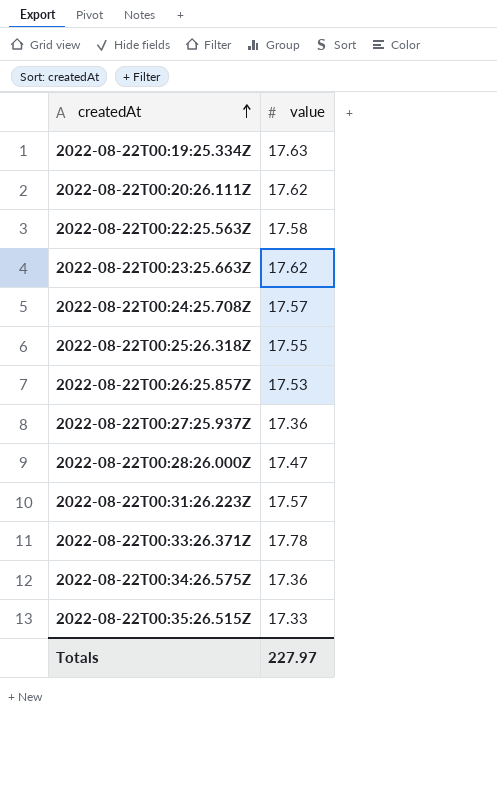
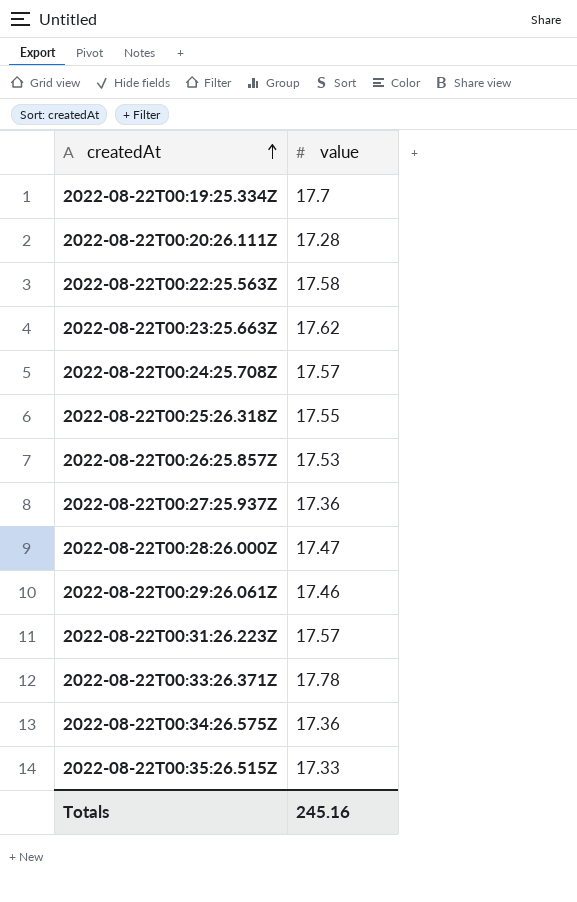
2022-08-22T00:19:25.334Z | value: 17.63 -> 17.7
2022-08-22T00:20:26.111Z | value: 17.62 -> 17.28
row 2022-08-22T00:29:26.061Z: none -> 17.46
Totals | value: 227.97 -> 245.16

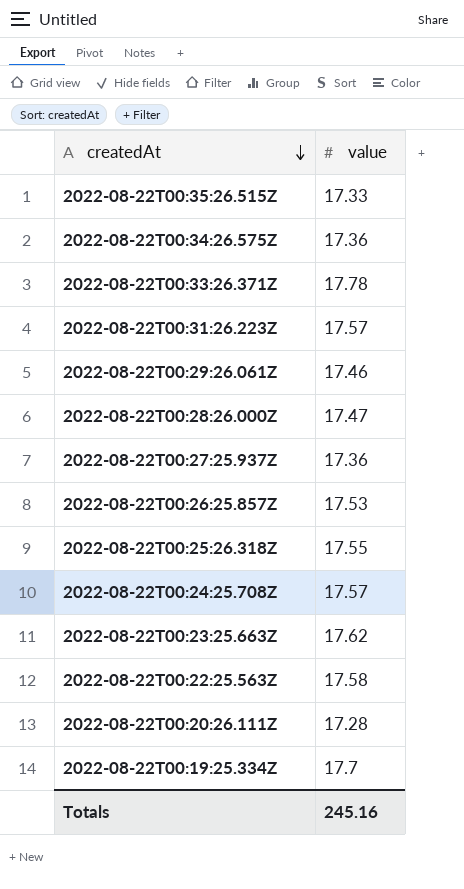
row order: createdAt ascending -> createdAt descending

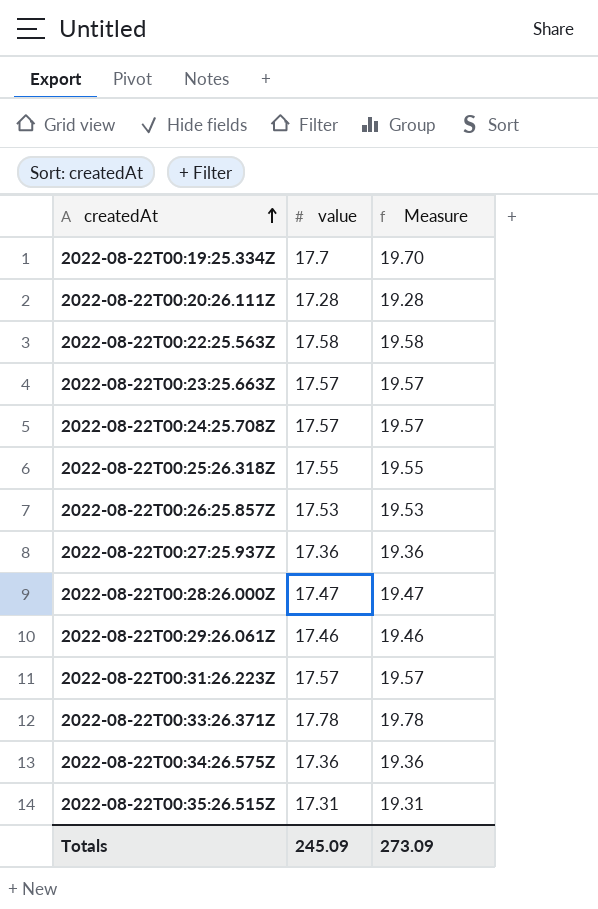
row order: createdAt descending -> createdAt ascending
column Measure | formula: none -> [value] + 2
2022-08-22T00:23:25.663Z | value: 17.62 -> 17.57
2022-08-22T00:35:26.515Z | value: 17.33 -> 17.31
Totals | value: 245.16 -> 245.09

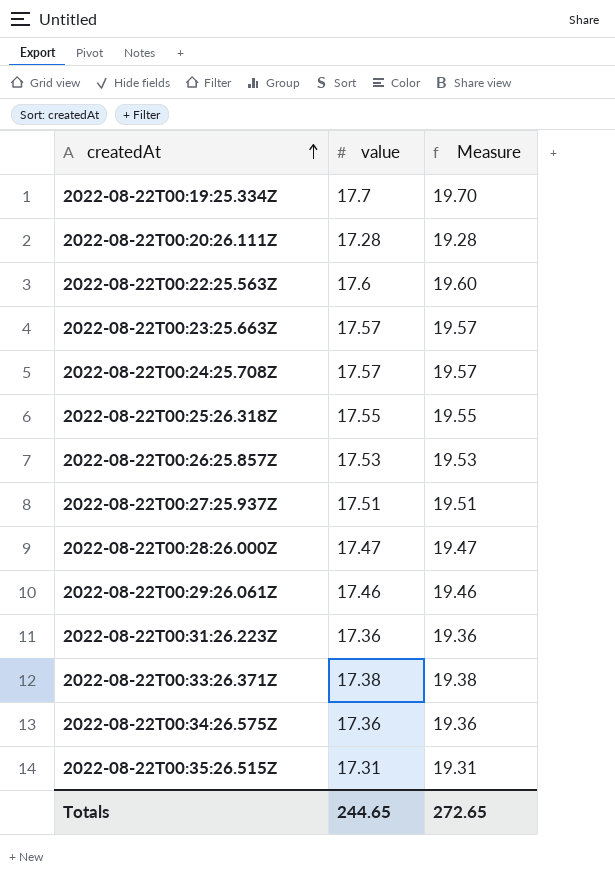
2022-08-22T00:22:25.563Z | value: 17.58 -> 17.6
2022-08-22T00:22:25.563Z | Measure: 19.58 -> 19.60
2022-08-22T00:27:25.937Z | value: 17.36 -> 17.51
2022-08-22T00:27:25.937Z | Measure: 19.36 -> 19.51
2022-08-22T00:31:26.223Z | value: 17.57 -> 17.36
2022-08-22T00:31:26.223Z | Measure: 19.57 -> 19.36
2022-08-22T00:33:26.371Z | value: 17.78 -> 17.38
2022-08-22T00:33:26.371Z | Measure: 19.78 -> 19.38
Totals | value: 245.09 -> 244.65
Totals | Measure: 273.09 -> 272.65

